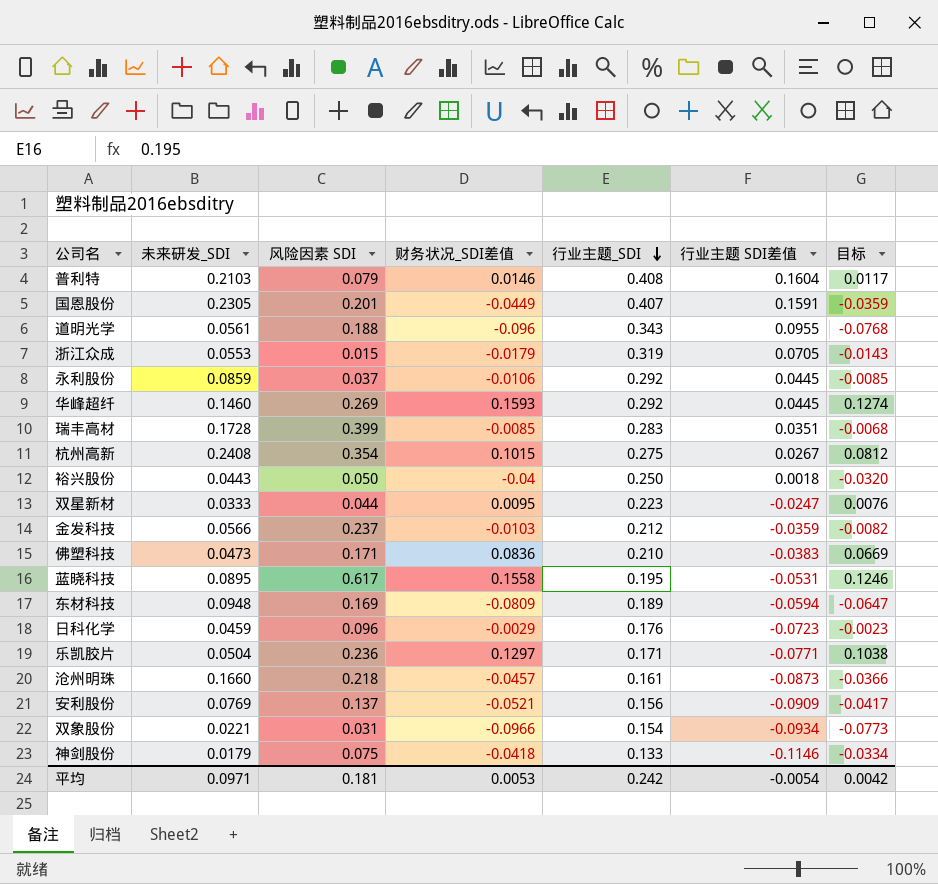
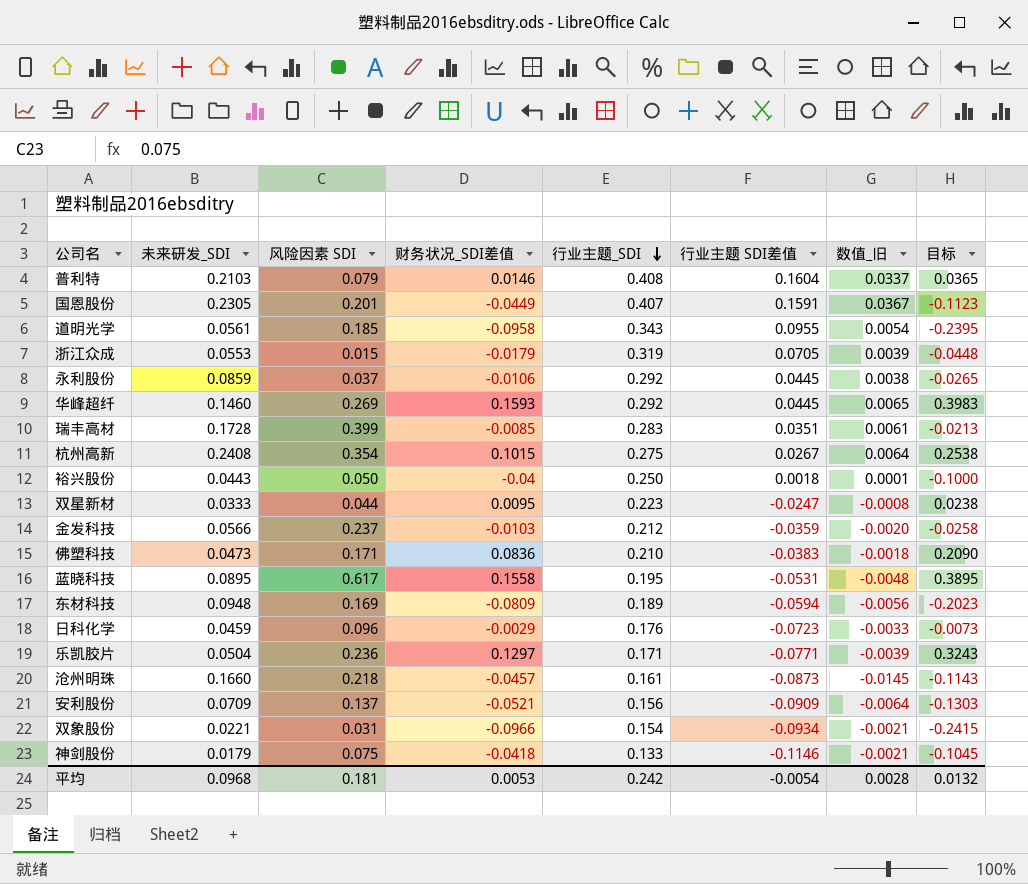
column 数值_旧 | formula: none -> [未来研发_SDI] * [行业主题 SDI差值]
column 目标 | formula: [财务状况_SDI差值] * 0.8 -> [财务状况_SDI差值] * 2.5
道明光学 | 风险因素 SDI: 0.188 -> 0.185
道明光学 | 财务状况_SDI差值: -0.096 -> -0.0958
安利股份 | 未来研发_SDI: 0.0769 -> 0.0709
平均 | 未来研发_SDI: 0.0971 -> 0.0968
平均 | 目标: 0.0042 -> 0.0132

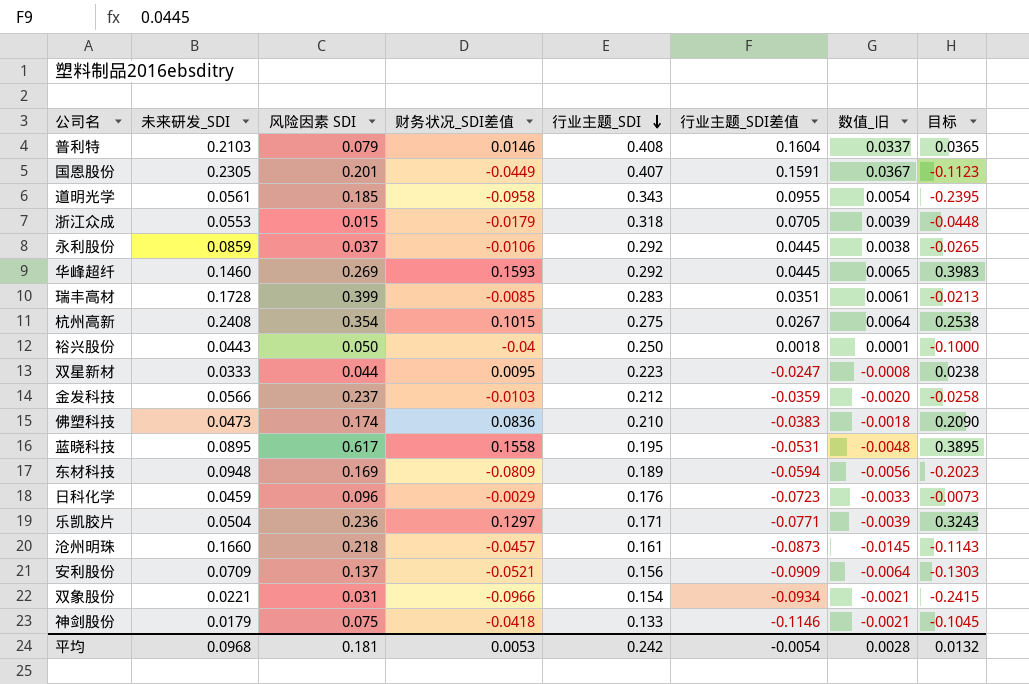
column name: 行业主题 SDI差值 -> 行业主题_SDI差值
浙江众成 | 行业主题_SDI: 0.319 -> 0.318
佛塑科技 | 风险因素 SDI: 0.171 -> 0.174

